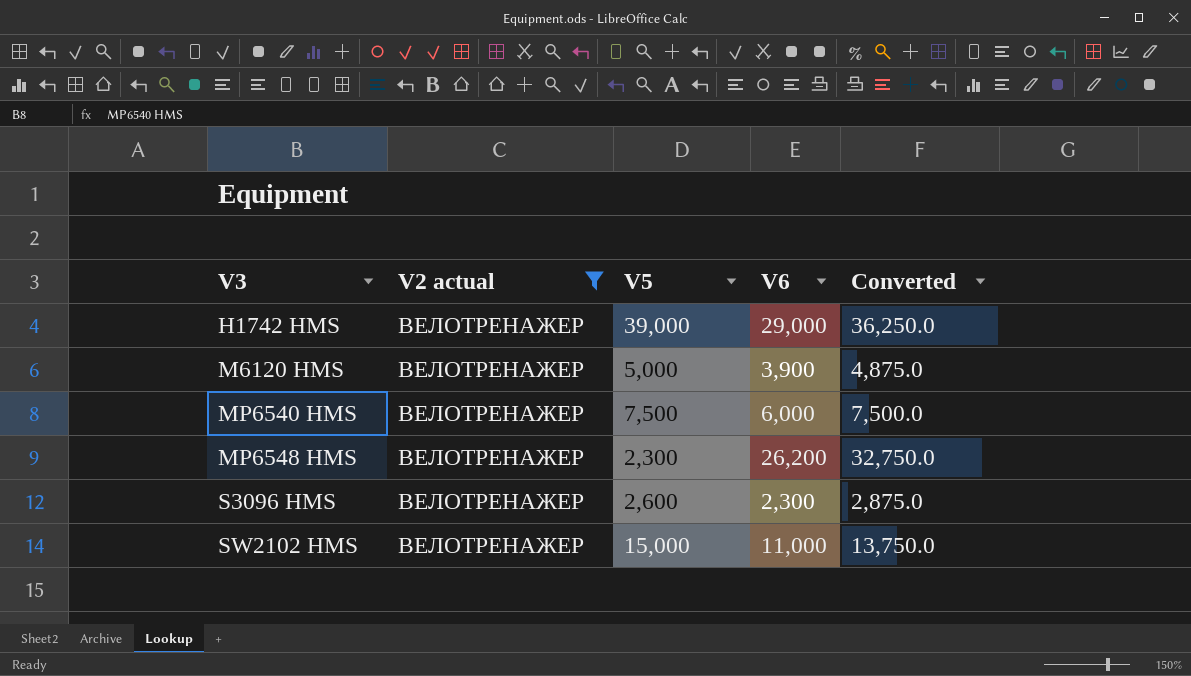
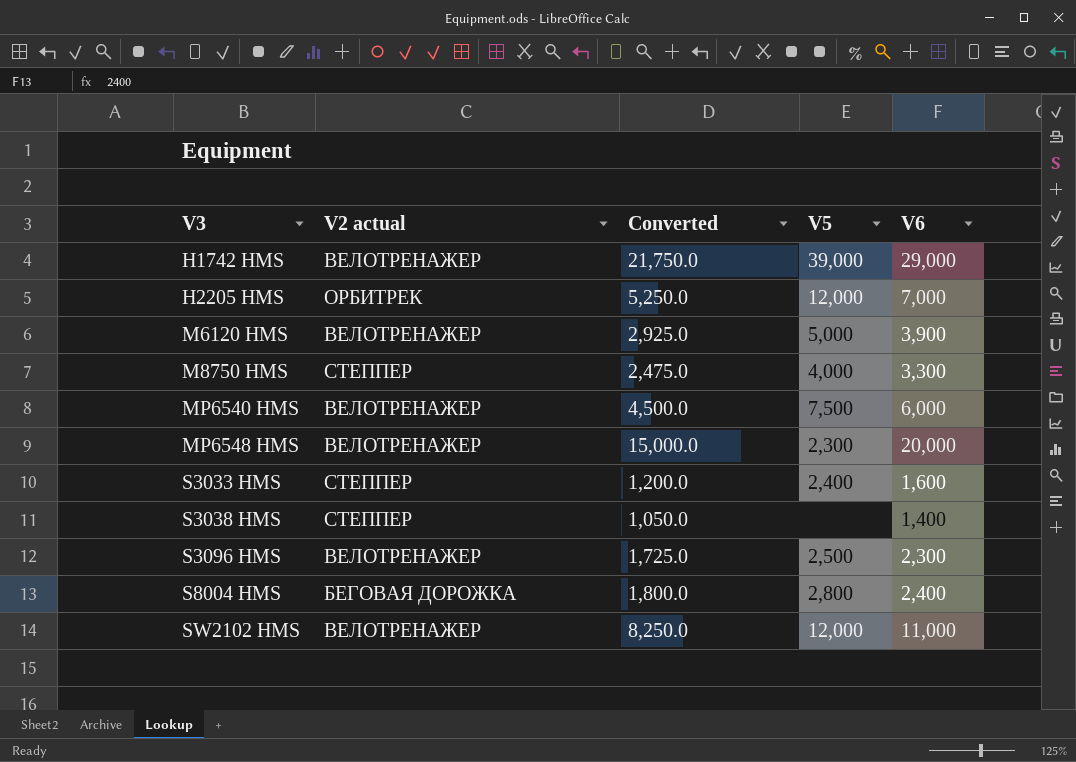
filter: V2 actual = ВЕЛОТРЕНАЖЕР -> none
column Converted | formula: [V6] * 1.25 -> [V6] * 0.75
column Converted | position: 5 -> 3
MP6548 HMS | V6: 26,200 -> 20,000
S3096 HMS | V5: 2,600 -> 2,500
SW2102 HMS | V5: 15,000 -> 12,000

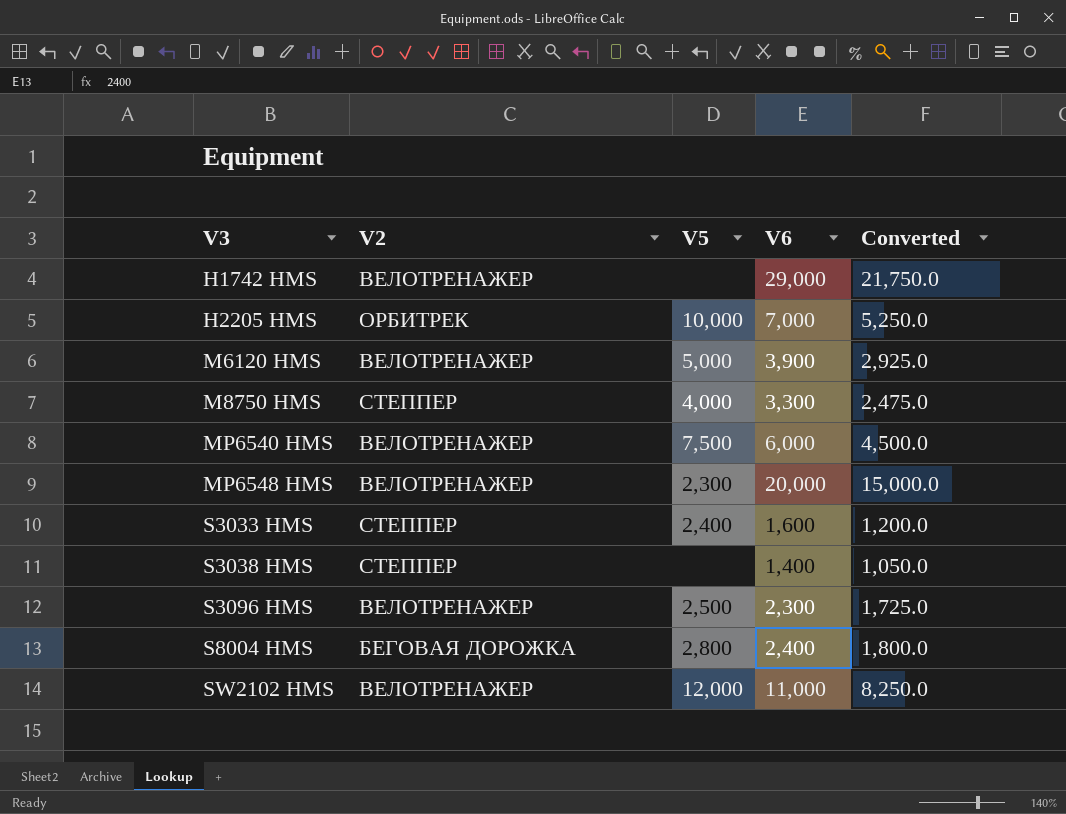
column name: V2 actual -> V2
column Converted | position: 3 -> 5
H1742 HMS | V5: 39,000 -> none
H2205 HMS | V5: 12,000 -> 10,000

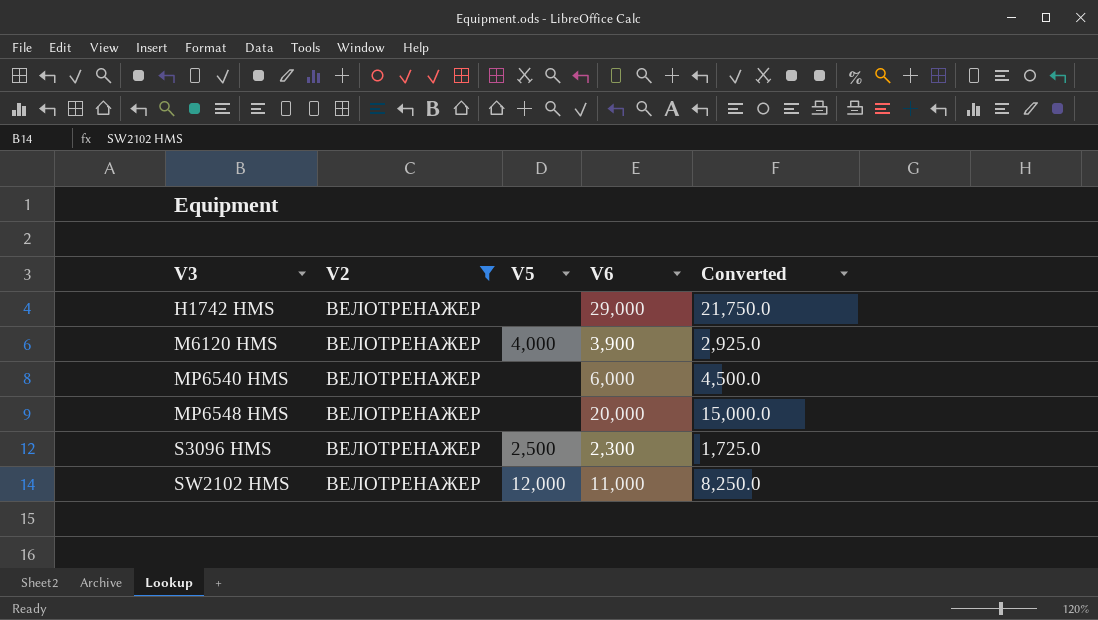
filter: none -> V2 = ВЕЛОТРЕНАЖЕР
M6120 HMS | V5: 5,000 -> 4,000
MP6540 HMS | V5: 7,500 -> none
MP6548 HMS | V5: 2,300 -> none

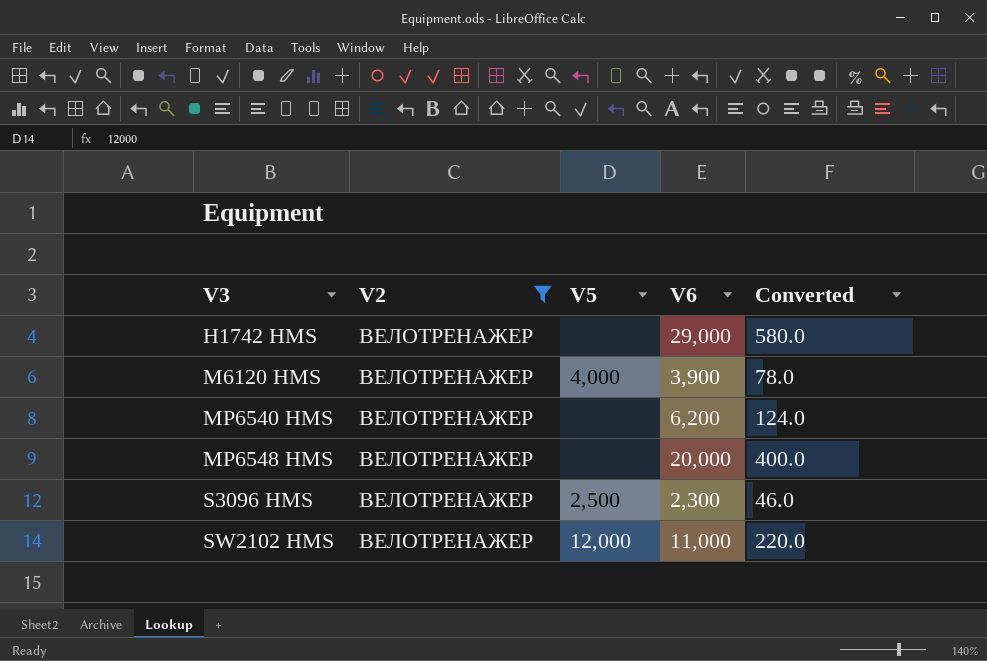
column Converted | formula: [V6] * 0.75 -> [V6] * 0.02
MP6540 HMS | V6: 6,000 -> 6,200

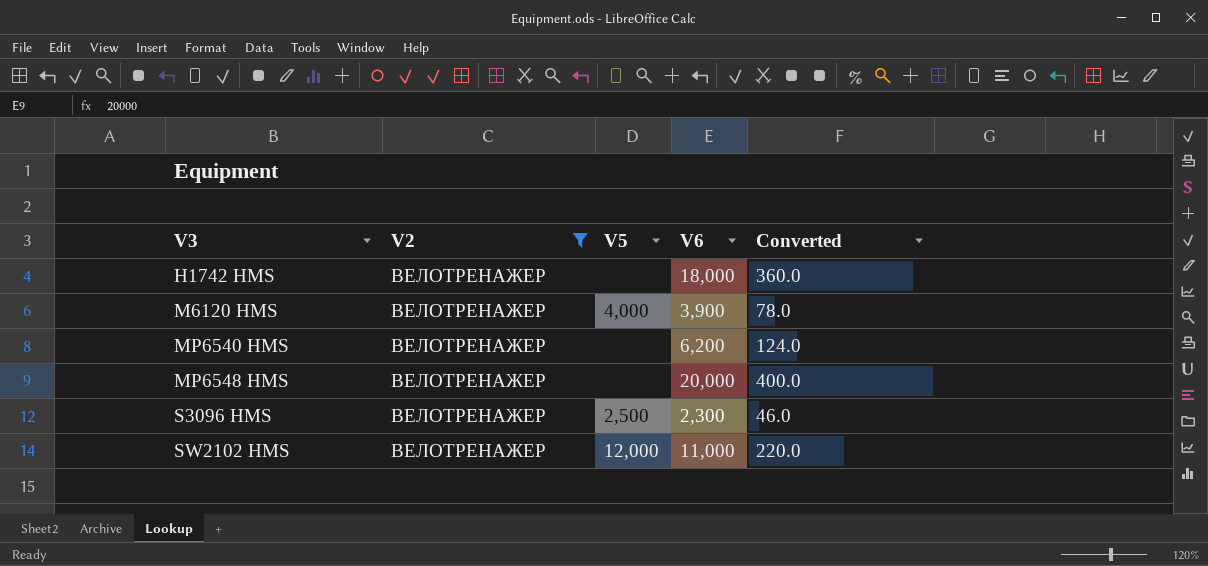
H1742 HMS | V6: 29,000 -> 18,000
H1742 HMS | Converted: 580.0 -> 360.0

